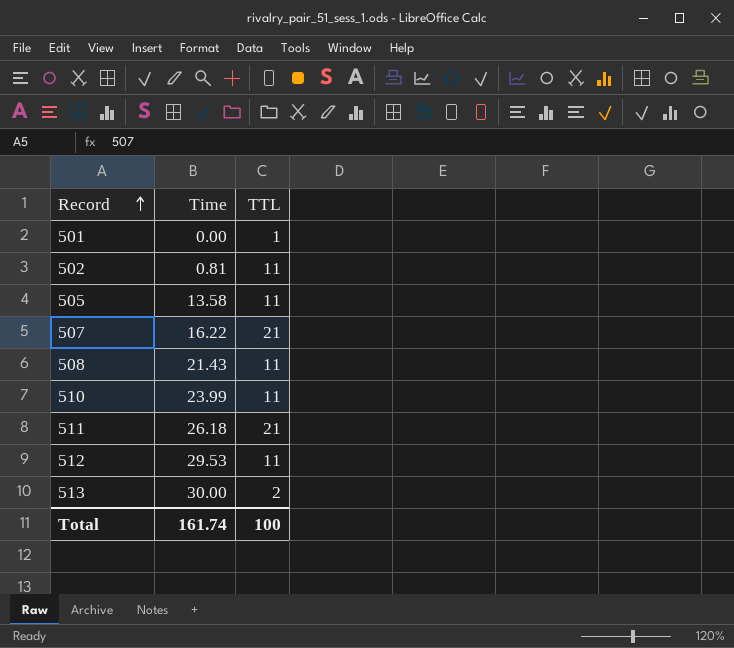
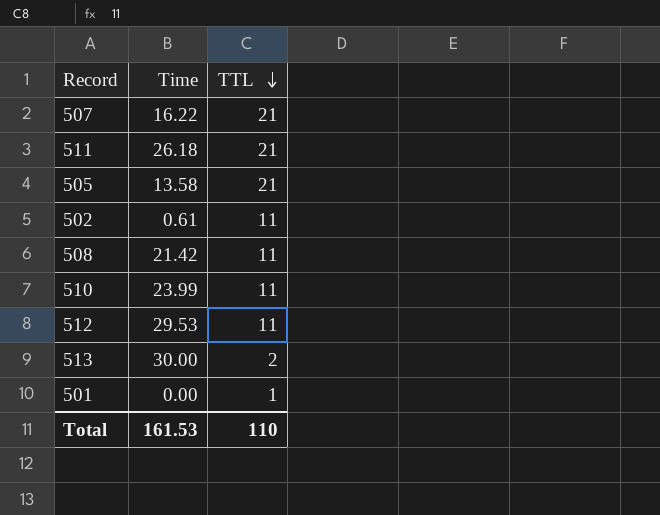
row order: Record ascending -> TTL descending
505 | TTL: 11 -> 21
502 | Time: 0.81 -> 0.61
508 | Time: 21.43 -> 21.42
Total | Time: 161.74 -> 161.53
Total | TTL: 100 -> 110

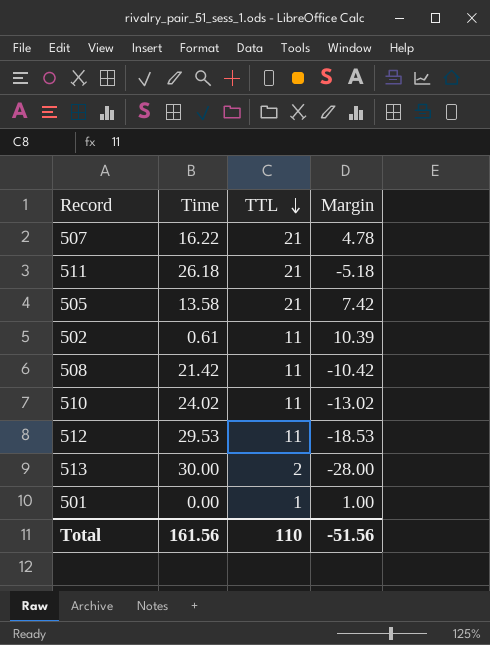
column Margin | formula: none -> [TTL] - [Time]
510 | Time: 23.99 -> 24.02
Total | Time: 161.53 -> 161.56

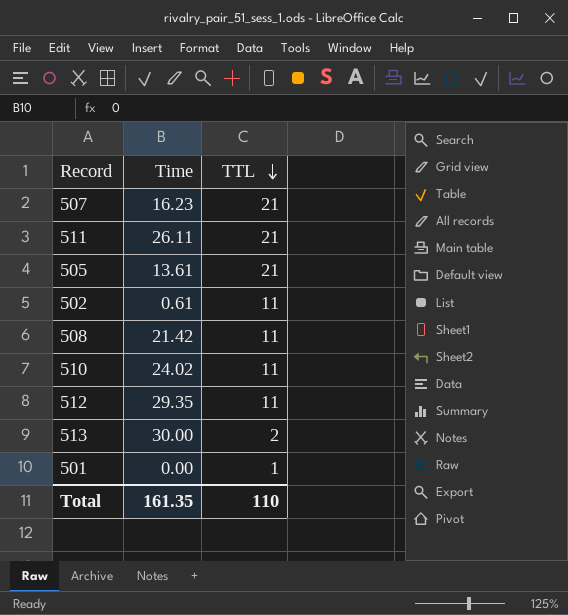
column Margin | formula: [TTL] - [Time] -> none
507 | Time: 16.22 -> 16.23
511 | Time: 26.18 -> 26.11
505 | Time: 13.58 -> 13.61
512 | Time: 29.53 -> 29.35
Total | Time: 161.56 -> 161.35

